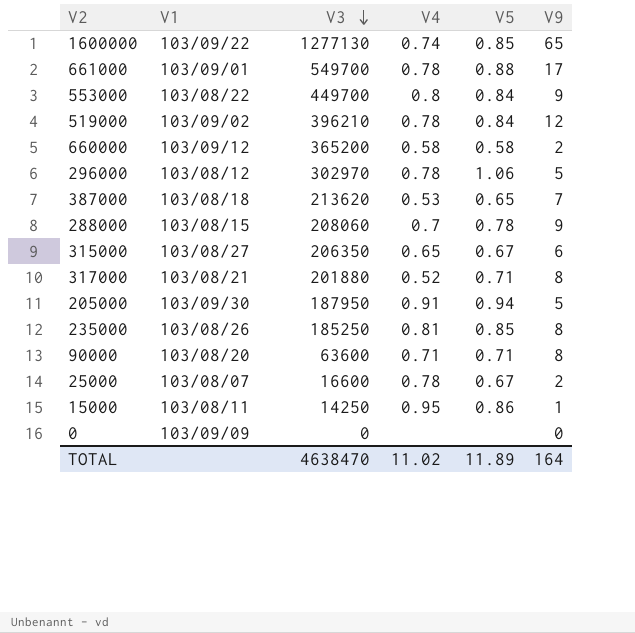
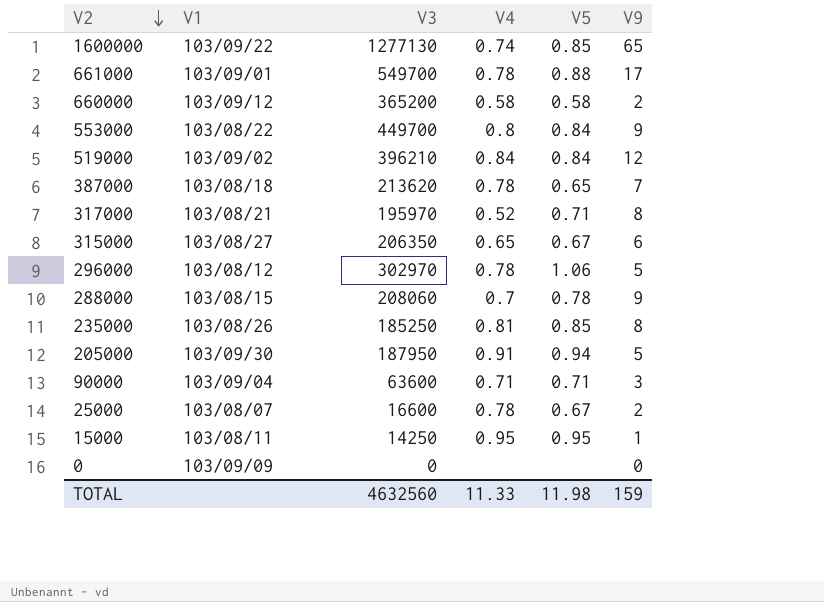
row order: V3 descending -> V2 descending
519000 | V4: 0.78 -> 0.84
387000 | V4: 0.53 -> 0.78
317000 | V3: 201880 -> 195970
90000 | V1: 103/08/20 -> 103/09/04
90000 | V9: 8 -> 3
15000 | V5: 0.86 -> 0.95
TOTAL | V3: 4638470 -> 4632560
TOTAL | V4: 11.02 -> 11.33
TOTAL | V5: 11.89 -> 11.98
TOTAL | V9: 164 -> 159

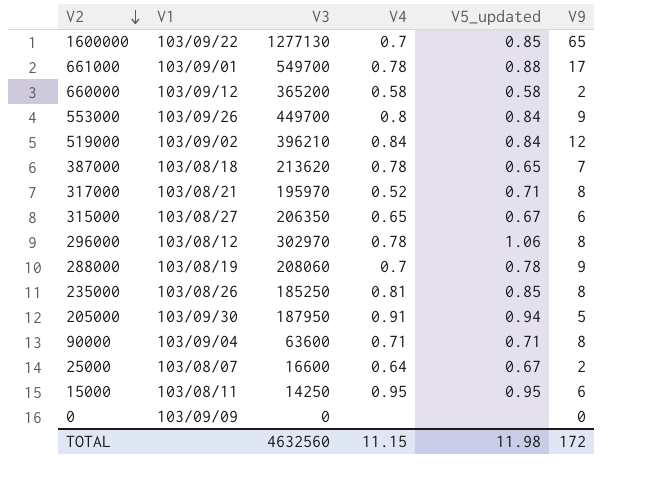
column name: V5 -> V5_updated
1600000 | V4: 0.74 -> 0.7
553000 | V1: 103/08/22 -> 103/09/26
296000 | V9: 5 -> 8
288000 | V1: 103/08/15 -> 103/08/19
90000 | V9: 3 -> 8
25000 | V4: 0.78 -> 0.64
15000 | V9: 1 -> 6
TOTAL | V4: 11.33 -> 11.15
TOTAL | V9: 159 -> 172

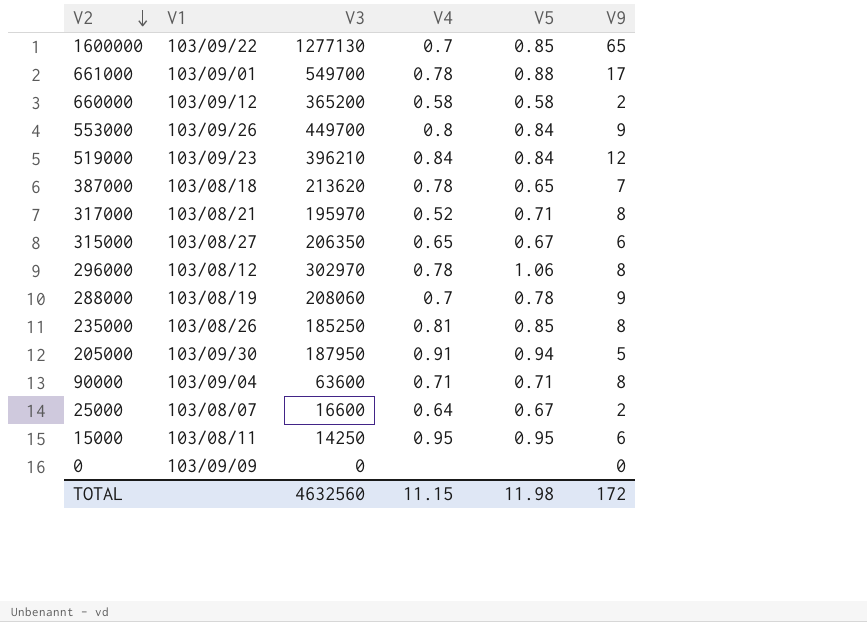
column name: V5_updated -> V5
519000 | V1: 103/09/02 -> 103/09/23

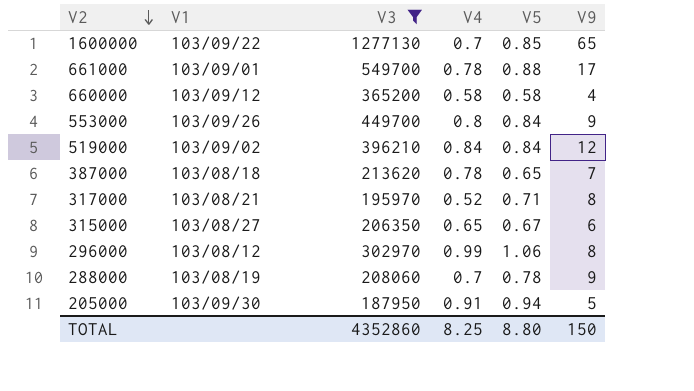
filter: none -> V3 >= 187950
660000 | V9: 2 -> 4
519000 | V1: 103/09/23 -> 103/09/02
296000 | V4: 0.78 -> 0.99
TOTAL | V3: 4632560 -> 4352860
TOTAL | V4: 11.15 -> 8.25
TOTAL | V5: 11.98 -> 8.80
TOTAL | V9: 172 -> 150

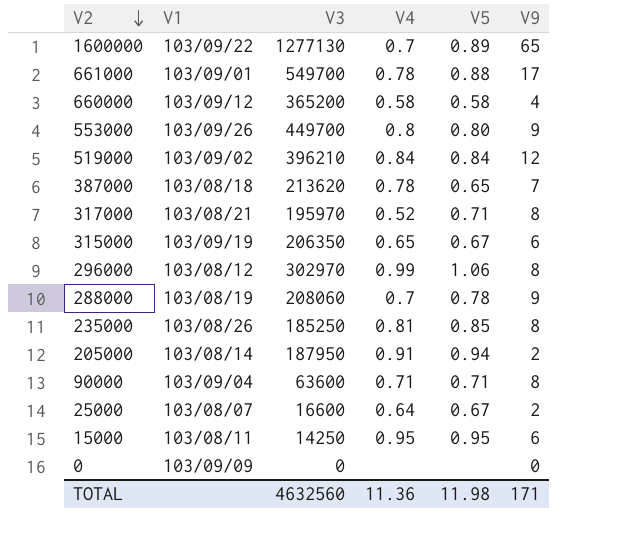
filter: V3 >= 187950 -> none
1600000 | V5: 0.85 -> 0.89
553000 | V5: 0.84 -> 0.80
315000 | V1: 103/08/27 -> 103/09/19
205000 | V1: 103/09/30 -> 103/08/14
205000 | V9: 5 -> 2
TOTAL | V3: 4352860 -> 4632560
TOTAL | V4: 8.25 -> 11.36
TOTAL | V5: 8.80 -> 11.98
TOTAL | V9: 150 -> 171

